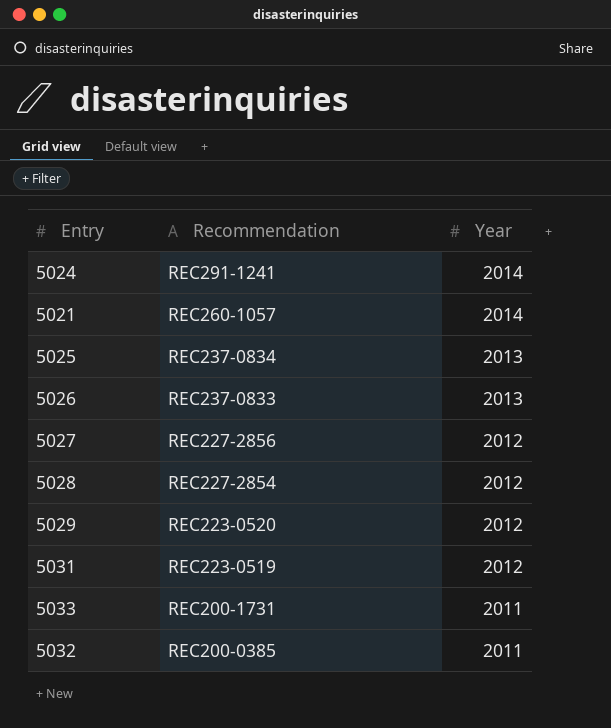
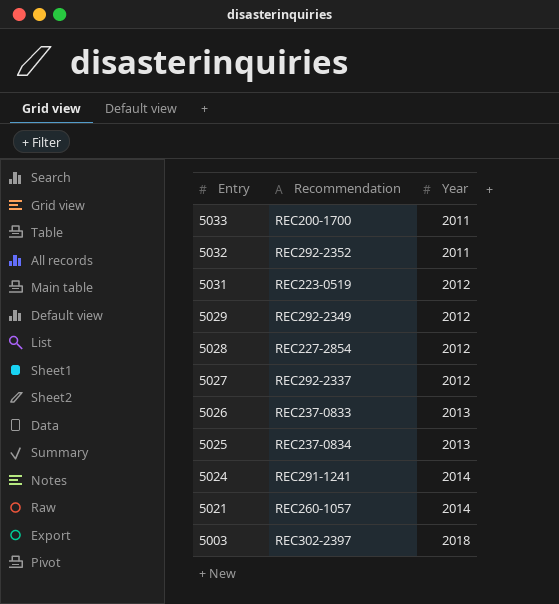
row order: Recommendation descending -> Entry descending
5033 | Recommendation: REC200-1731 -> REC200-1700
5032 | Recommendation: REC200-0385 -> REC292-2352
5029 | Recommendation: REC223-0520 -> REC292-2349
5027 | Recommendation: REC227-2856 -> REC292-2337
row 5003: none -> REC302-2397 | 2018

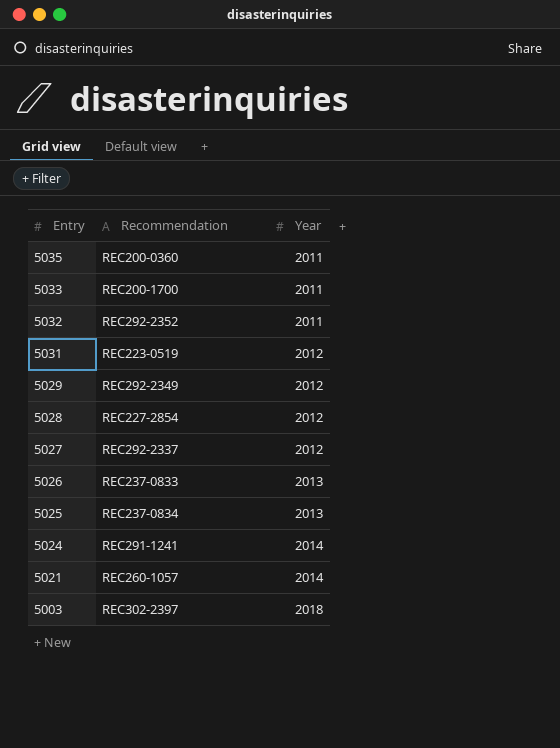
row 5035: none -> REC200-0360 | 2011

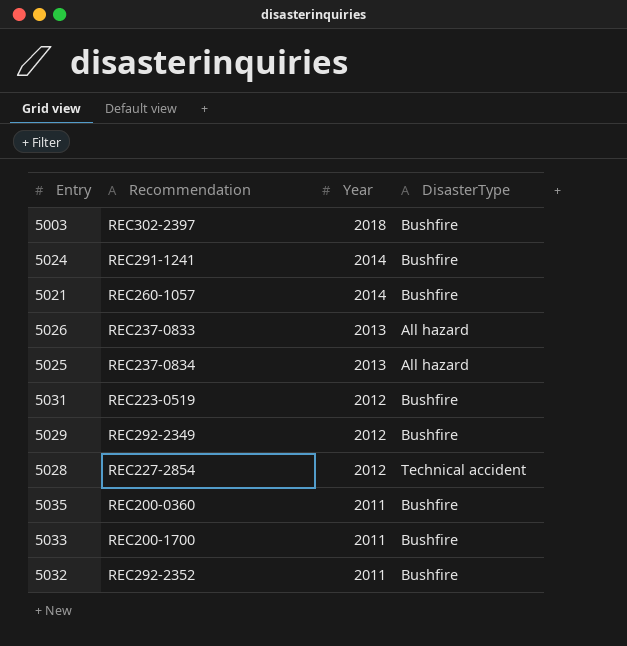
row order: Entry descending -> Year descending
column DisasterType | position: none -> 4
row 5027: REC292-2337 | 2012 -> none

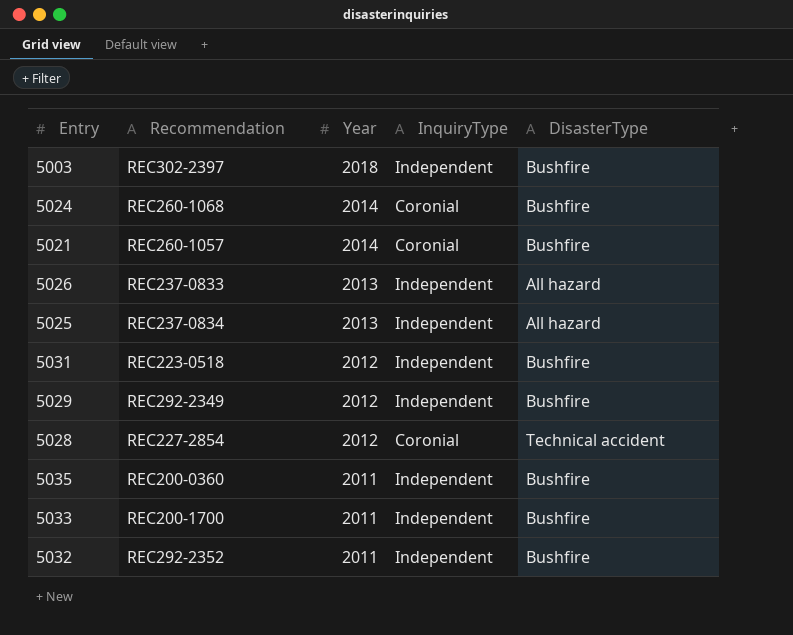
column InquiryType | position: none -> 4
5024 | Recommendation: REC291-1241 -> REC260-1068
5031 | Recommendation: REC223-0519 -> REC223-0518

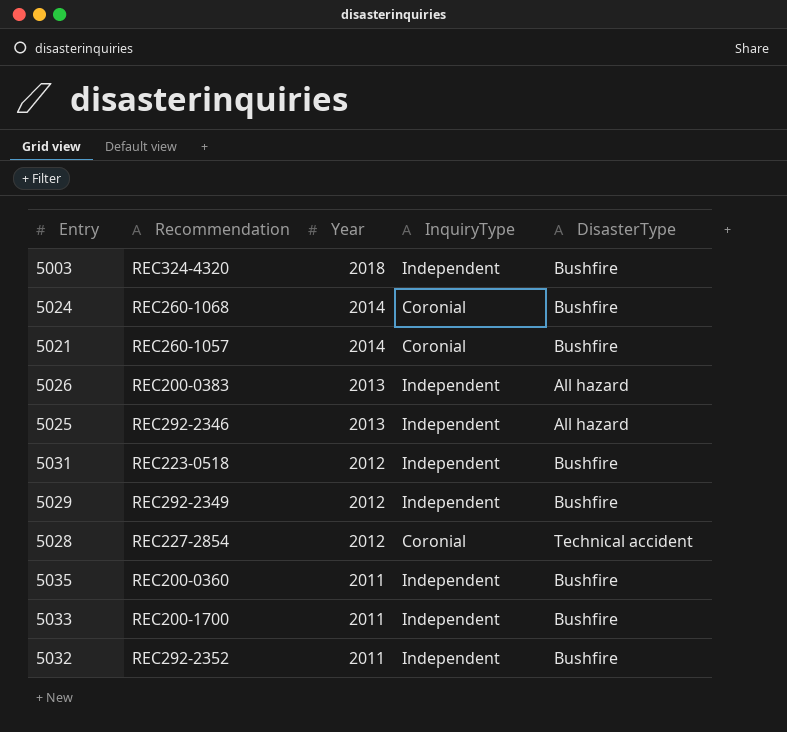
5003 | Recommendation: REC302-2397 -> REC324-4320
5026 | Recommendation: REC237-0833 -> REC200-0383
5025 | Recommendation: REC237-0834 -> REC292-2346

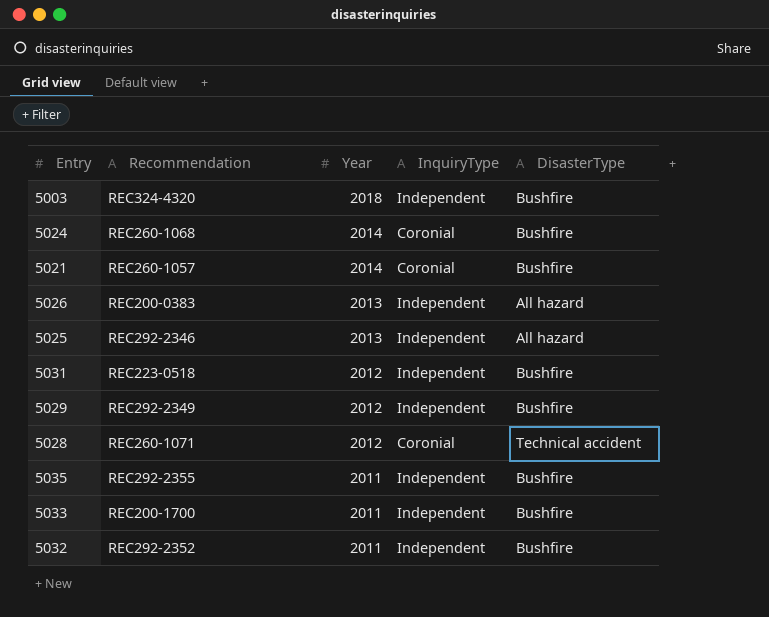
5028 | Recommendation: REC227-2854 -> REC260-1071
5035 | Recommendation: REC200-0360 -> REC292-2355

